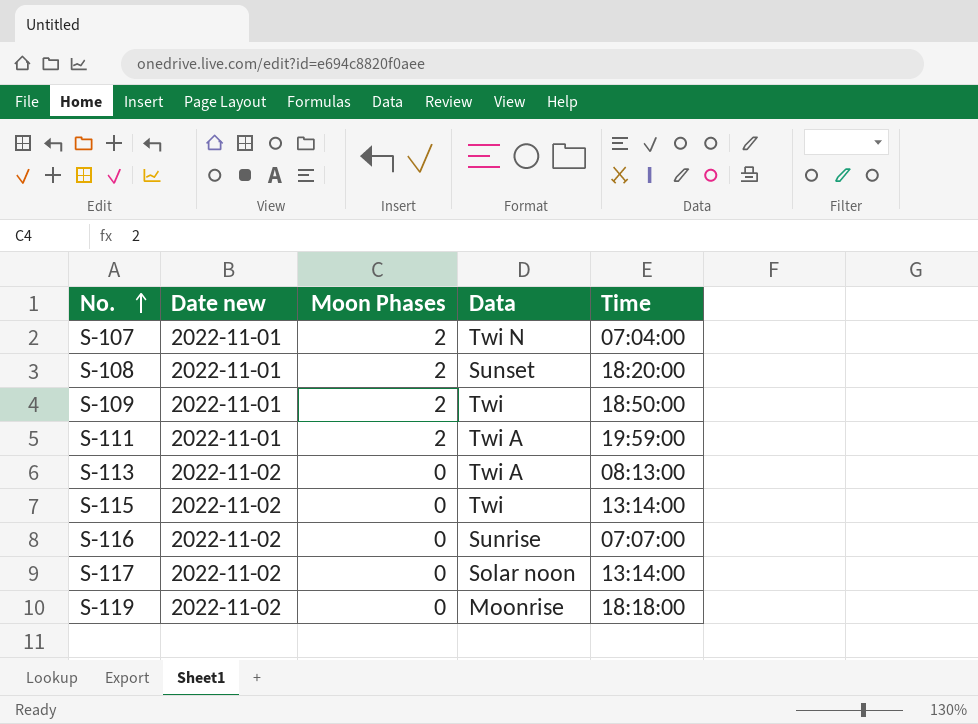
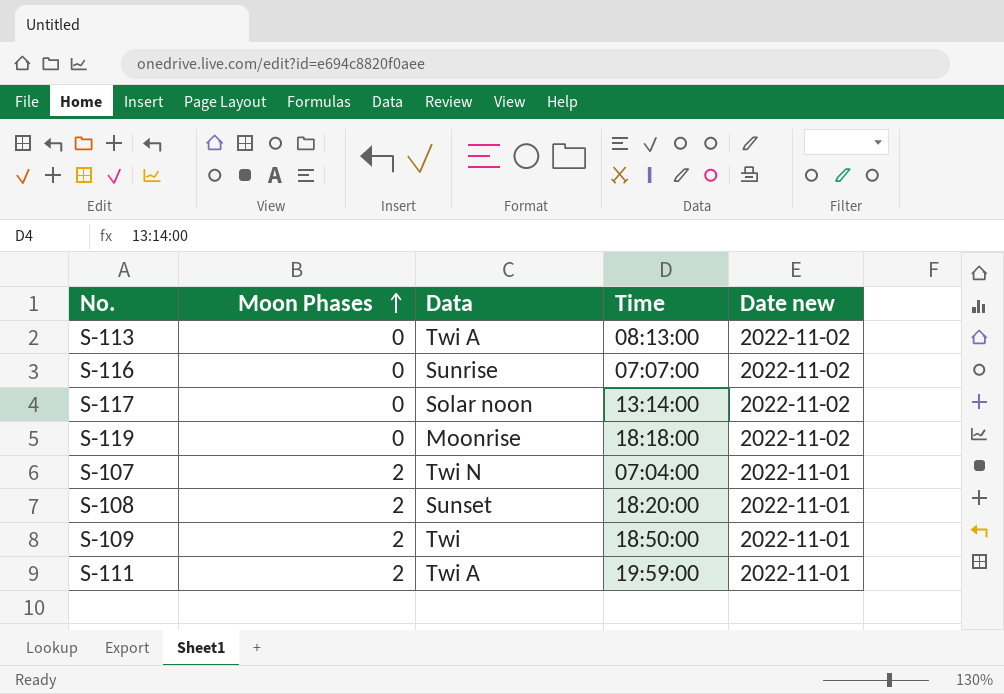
row order: No. ascending -> Moon Phases ascending
column Date new | position: 2 -> 5
row S-115: 2022-11-02 | 0 | Twi | 13:14:00 -> none

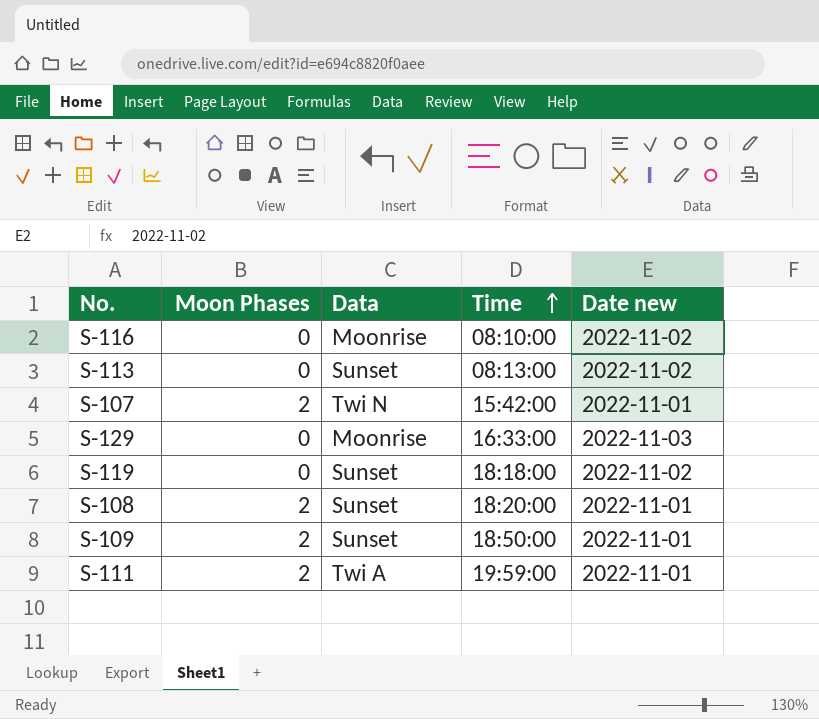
row order: Moon Phases ascending -> Time ascending
row S-117: 0 | Solar noon | 13:14:00 | 2022-11-02 -> none
S-116 | Data: Sunrise -> Moonrise
S-116 | Time: 07:07:00 -> 08:10:00
S-113 | Data: Twi A -> Sunset
S-107 | Time: 07:04:00 -> 15:42:00
row S-129: none -> 0 | Moonrise | 16:33:00 | 2022-11-03
S-119 | Data: Moonrise -> Sunset
S-109 | Data: Twi -> Sunset

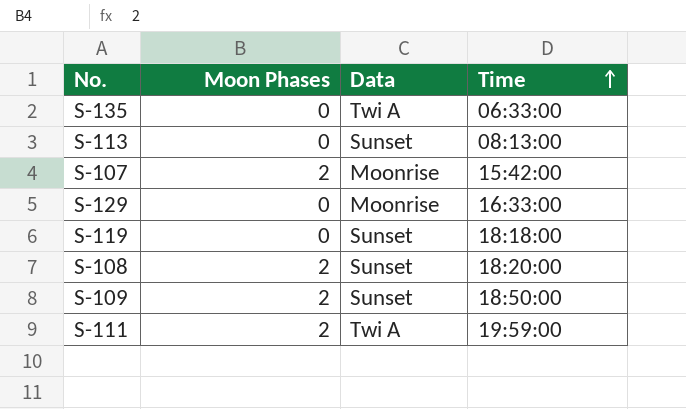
column Date new | position: 5 -> none
row S-116: 0 | Moonrise | 08:10:00 | 2022-11-02 -> none
row S-135: none -> 0 | Twi A | 06:33:00
S-107 | Data: Twi N -> Moonrise

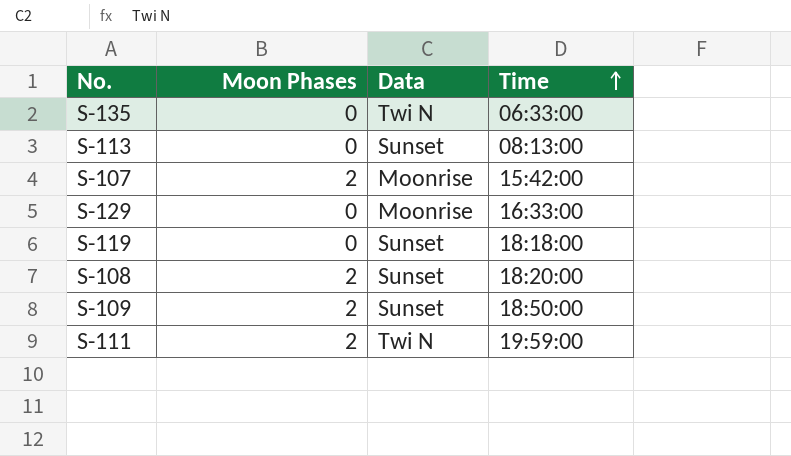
S-135 | Data: Twi A -> Twi N
S-111 | Data: Twi A -> Twi N

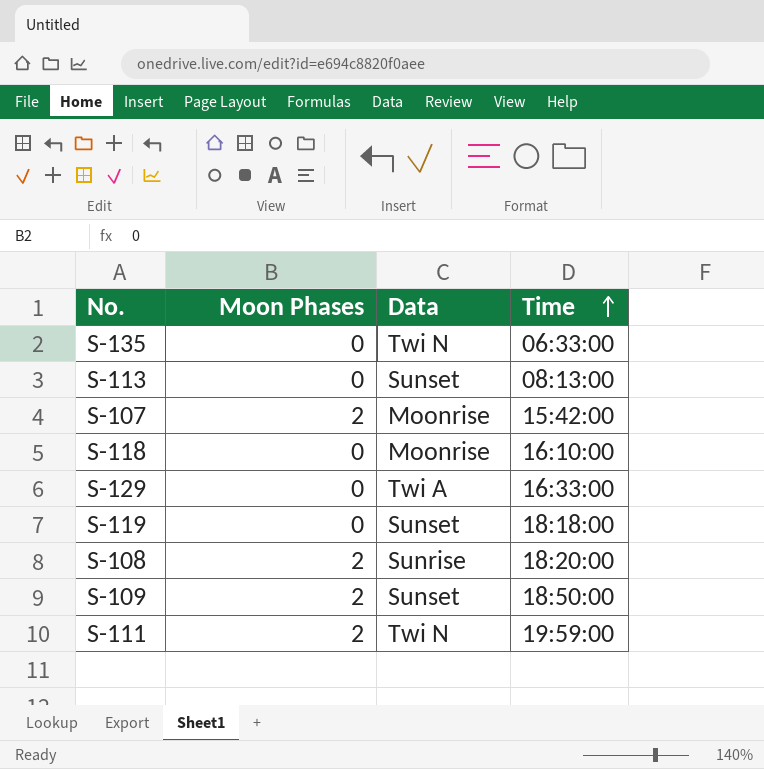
row S-118: none -> 0 | Moonrise | 16:10:00
S-129 | Data: Moonrise -> Twi A
S-108 | Data: Sunset -> Sunrise

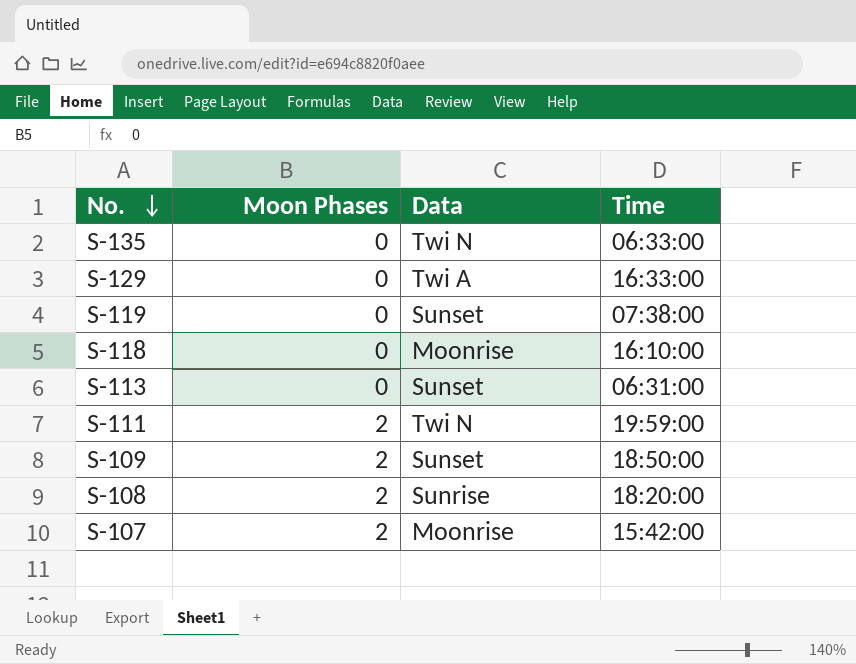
row order: Time ascending -> No. descending
S-119 | Time: 18:18:00 -> 07:38:00
S-113 | Time: 08:13:00 -> 06:31:00

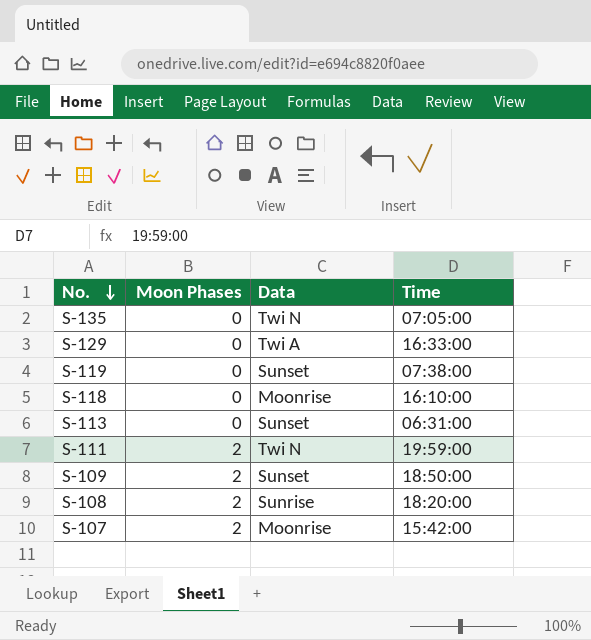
S-135 | Time: 06:33:00 -> 07:05:00

